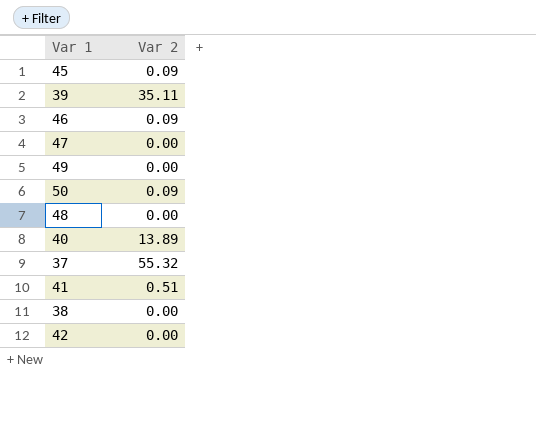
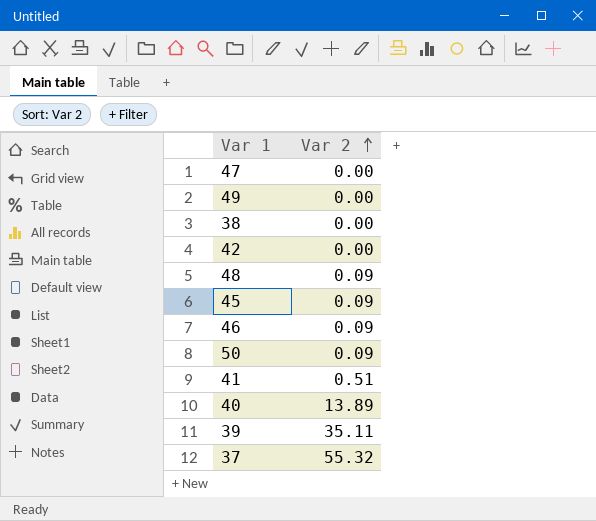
row order: none -> Var 2 ascending
48 | Var 2: 0.00 -> 0.09

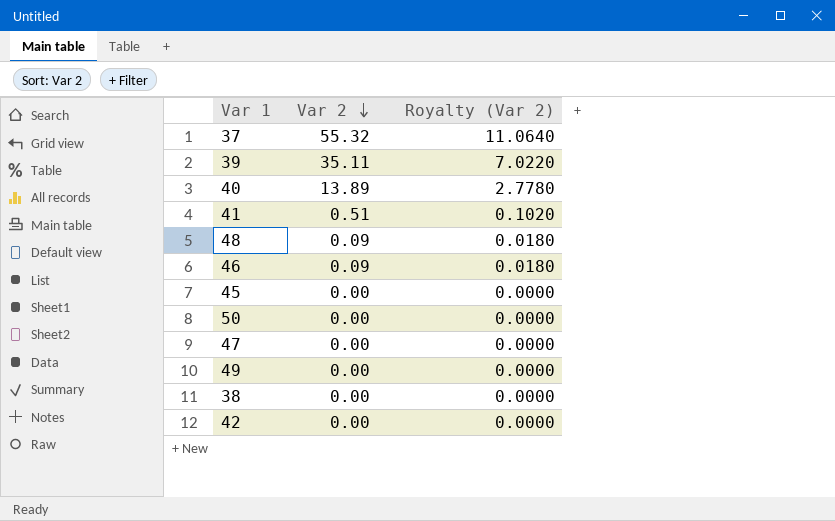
row order: Var 2 ascending -> Var 2 descending
column Royalty (Var 2) | formula: none -> [Var 2] * 0.2
45 | Var 2: 0.09 -> 0.00
50 | Var 2: 0.09 -> 0.00

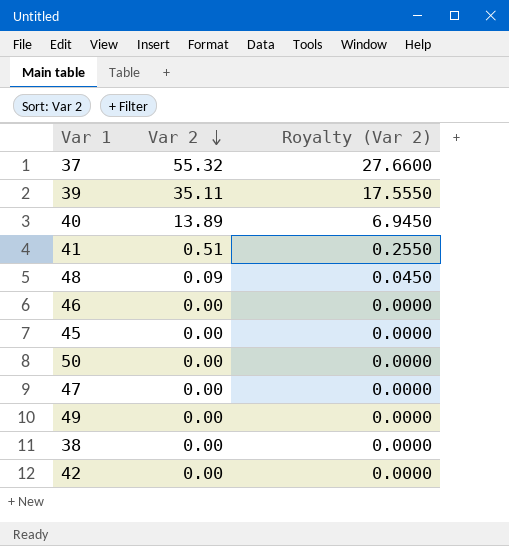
column Royalty (Var 2) | formula: [Var 2] * 0.2 -> [Var 2] * 0.5
46 | Var 2: 0.09 -> 0.00

